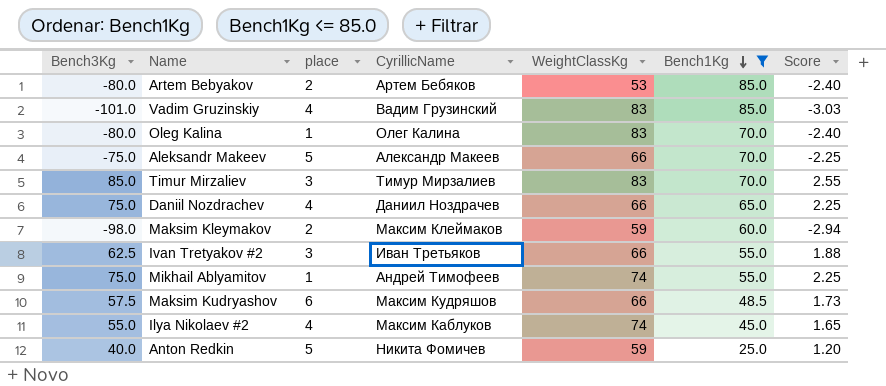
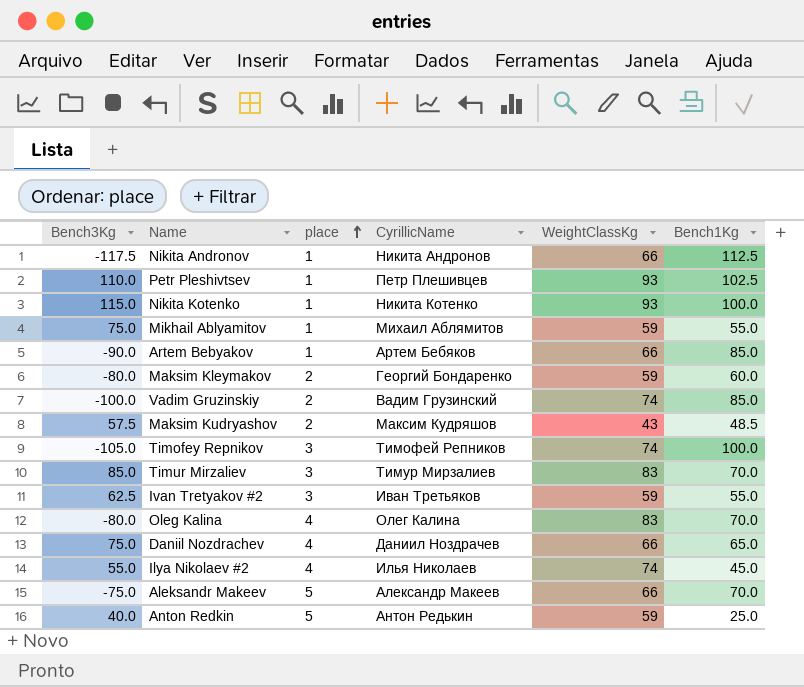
filter: Bench1Kg <= 85.0 -> none
row order: Bench1Kg descending -> place ascending
column Score | formula: [Bench3Kg] * 0.03 -> none
Mikhail Ablyamitov | CyrillicName: Андрей Тимофеев -> Михаил Аблямитов
Mikhail Ablyamitov | WeightClassKg: 74 -> 59
Artem Bebyakov | Bench3Kg: -80.0 -> -90.0
Artem Bebyakov | place: 2 -> 1
Artem Bebyakov | WeightClassKg: 53 -> 66
Maksim Kleymakov | Bench3Kg: -98.0 -> -80.0
Maksim Kleymakov | CyrillicName: Максим Клеймаков -> Георгий Бондаренко
Vadim Gruzinskiy | Bench3Kg: -101.0 -> -100.0
Vadim Gruzinskiy | place: 4 -> 2
Vadim Gruzinskiy | WeightClassKg: 83 -> 74
Maksim Kudryashov | place: 6 -> 2
Maksim Kudryashov | WeightClassKg: 66 -> 43
Ivan Tretyakov #2 | WeightClassKg: 66 -> 59
Oleg Kalina | place: 1 -> 4
Ilya Nikolaev #2 | CyrillicName: Максим Каблуков -> Илья Николаев
Anton Redkin | CyrillicName: Никита Фомичев -> Антон Редькин

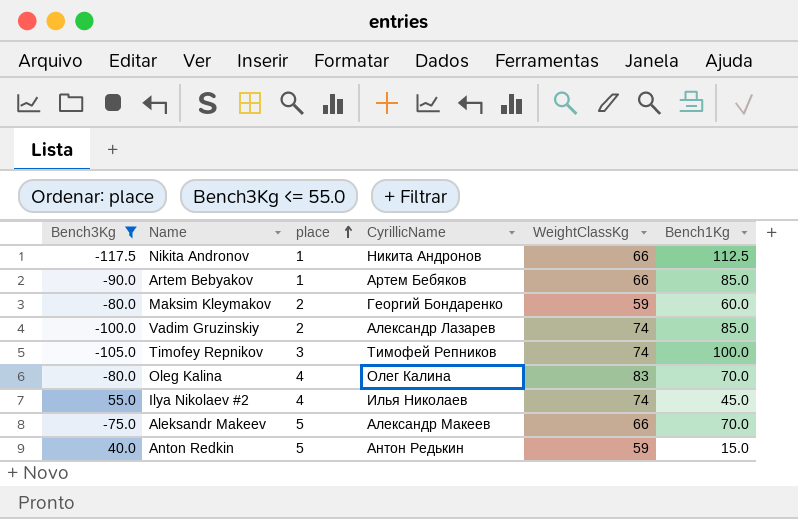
filter: none -> Bench3Kg <= 55.0
Vadim Gruzinskiy | CyrillicName: Вадим Грузинский -> Александр Лазарев
Anton Redkin | Bench1Kg: 25.0 -> 15.0

